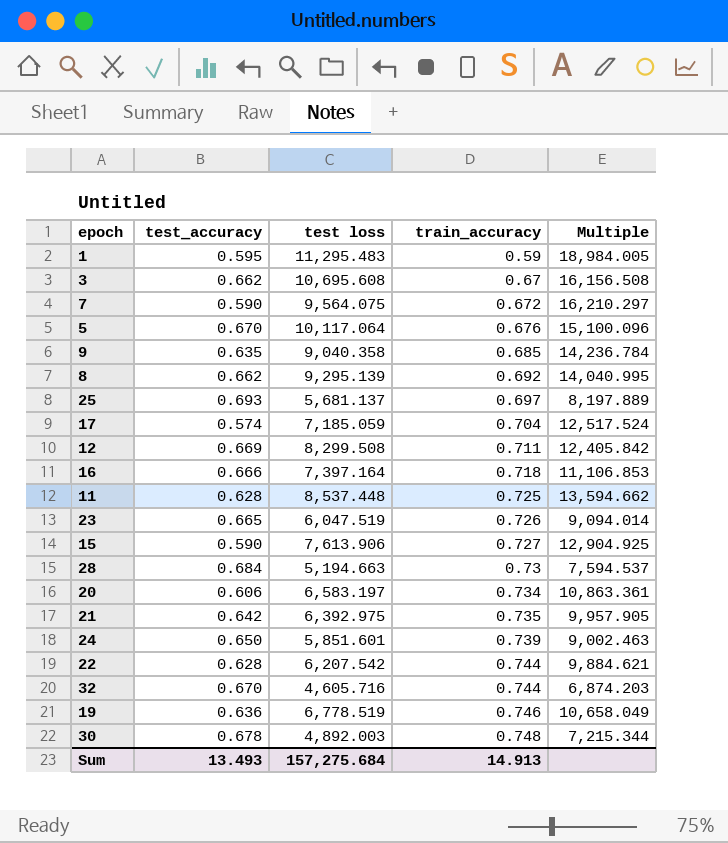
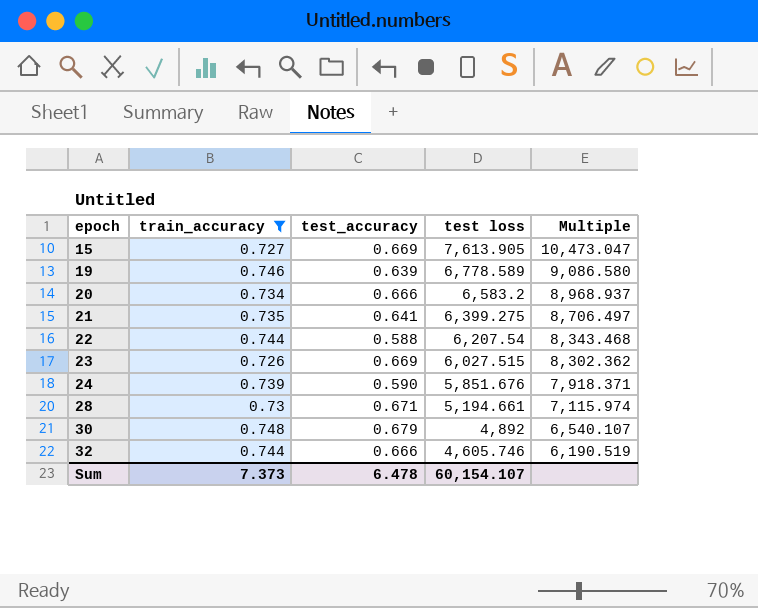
filter: none -> train_accuracy >= 0.726
row order: train_accuracy ascending -> epoch ascending
column train_accuracy | position: 4 -> 2
column Multiple | formula: [test loss] / [test_accuracy] -> [test loss] / [train_accuracy]
15 | test_accuracy: 0.590 -> 0.669
15 | test loss: 7,613.906 -> 7,613.905
19 | test_accuracy: 0.636 -> 0.639
19 | test loss: 6,778.519 -> 6,778.589
20 | test_accuracy: 0.606 -> 0.666
20 | test loss: 6,583.197 -> 6,583.2
21 | test_accuracy: 0.642 -> 0.641
21 | test loss: 6,392.975 -> 6,399.275
22 | test_accuracy: 0.628 -> 0.588
22 | test loss: 6,207.542 -> 6,207.54
23 | test_accuracy: 0.665 -> 0.669
23 | test loss: 6,047.519 -> 6,027.515
24 | test_accuracy: 0.650 -> 0.590
24 | test loss: 5,851.601 -> 5,851.676
28 | test_accuracy: 0.684 -> 0.671
28 | test loss: 5,194.663 -> 5,194.661
30 | test_accuracy: 0.678 -> 0.679
30 | test loss: 4,892.003 -> 4,892
32 | test_accuracy: 0.670 -> 0.666
32 | test loss: 4,605.716 -> 4,605.746
Sum | train_accuracy: 14.913 -> 7.373
Sum | test_accuracy: 13.493 -> 6.478
Sum | test loss: 157,275.684 -> 60,154.107

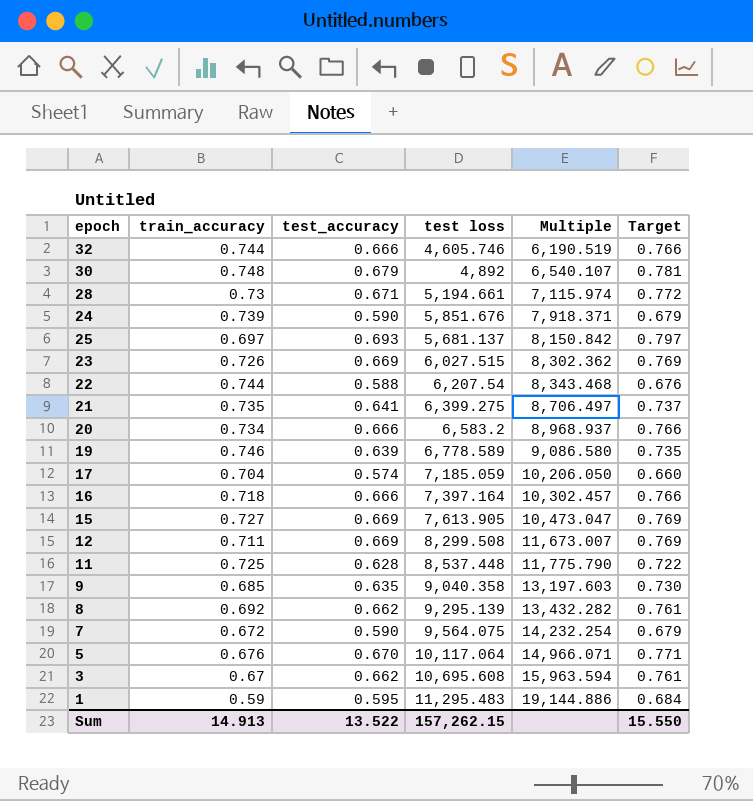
filter: train_accuracy >= 0.726 -> none
row order: epoch ascending -> Multiple ascending
column Target | formula: none -> [test_accuracy] * 1.15
Sum | train_accuracy: 7.373 -> 14.913
Sum | test_accuracy: 6.478 -> 13.522
Sum | test loss: 60,154.107 -> 157,262.15

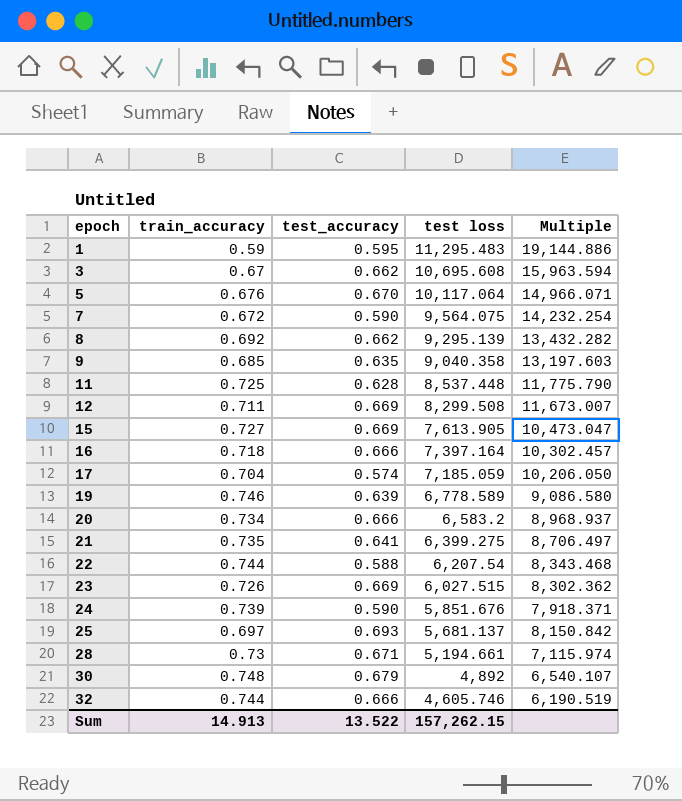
row order: Multiple ascending -> epoch ascending
column Target | formula: [test_accuracy] * 1.15 -> none

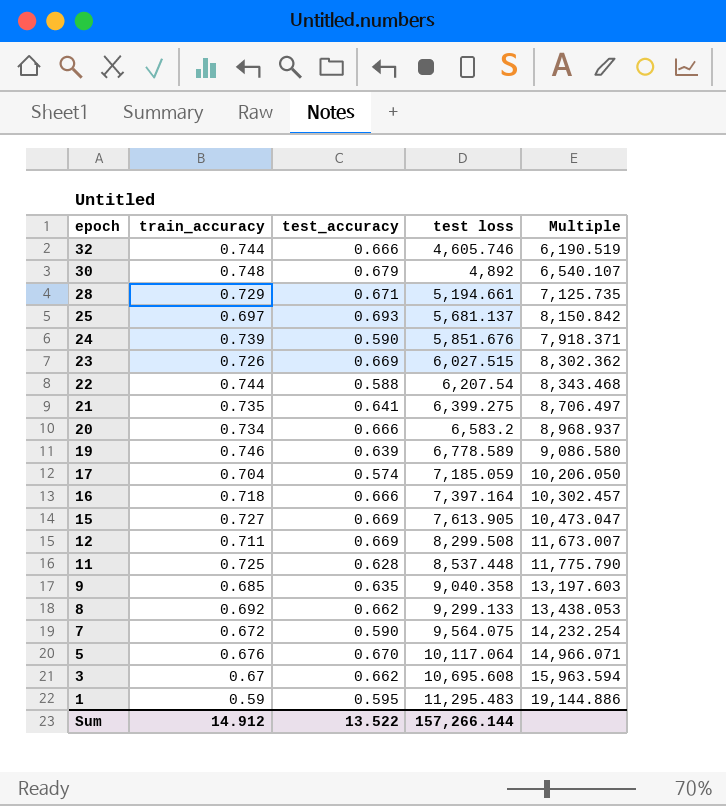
row order: epoch ascending -> epoch descending
28 | train_accuracy: 0.73 -> 0.729
28 | Multiple: 7,115.974 -> 7,125.735
8 | test loss: 9,295.139 -> 9,299.133
8 | Multiple: 13,432.282 -> 13,438.053
Sum | train_accuracy: 14.913 -> 14.912
Sum | test loss: 157,262.15 -> 157,266.144

